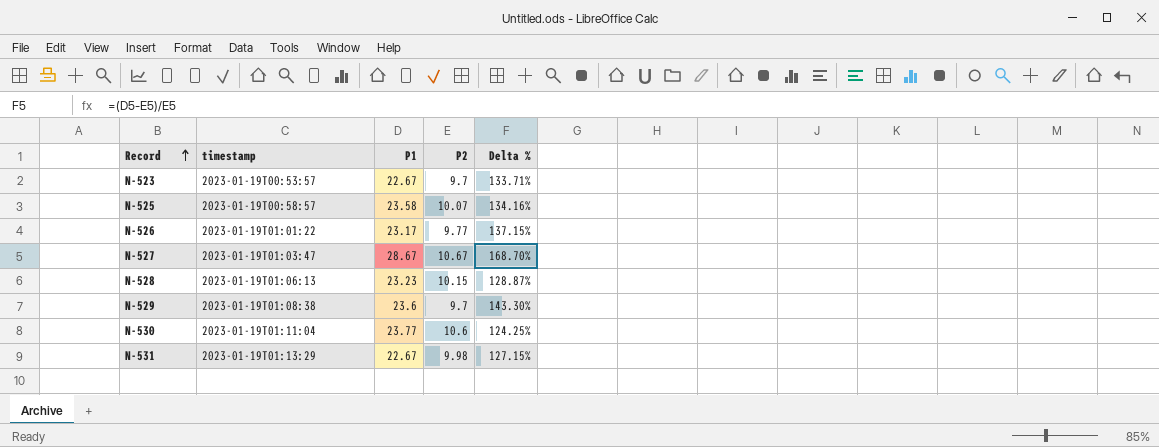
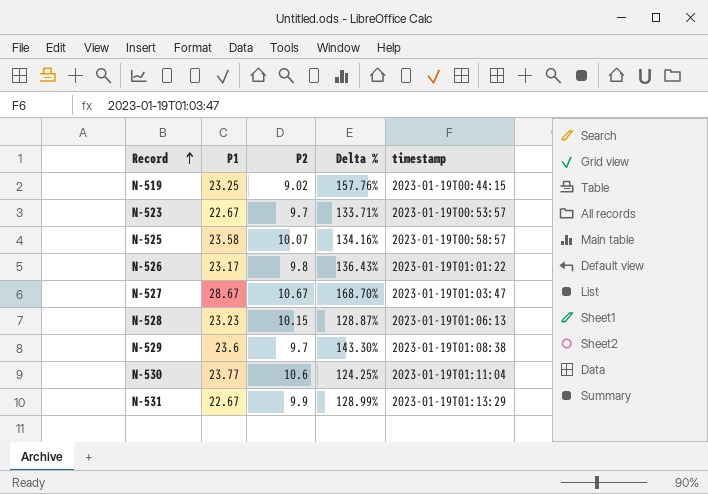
column timestamp | position: 2 -> 5
row N-519: none -> 23.25 | 9.02 | 157.76% | 2023-01-19T00:44:15
N-526 | P2: 9.77 -> 9.8
N-526 | Delta %: 137.15% -> 136.43%
N-531 | P2: 9.98 -> 9.9
N-531 | Delta %: 127.15% -> 128.99%

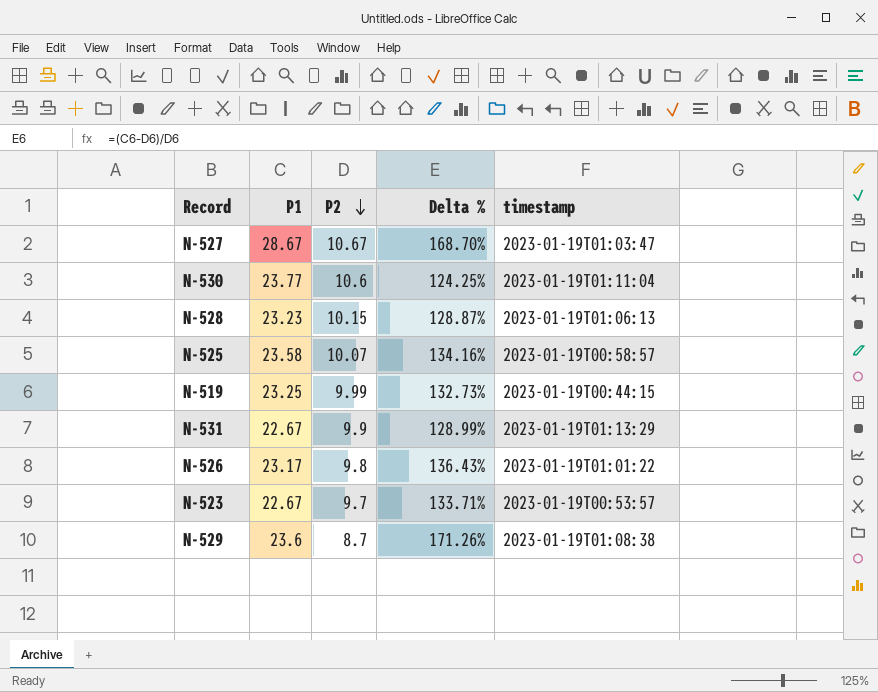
row order: Record ascending -> P2 descending
N-519 | P2: 9.02 -> 9.99
N-519 | Delta %: 157.76% -> 132.73%
N-529 | P2: 9.7 -> 8.7
N-529 | Delta %: 143.30% -> 171.26%

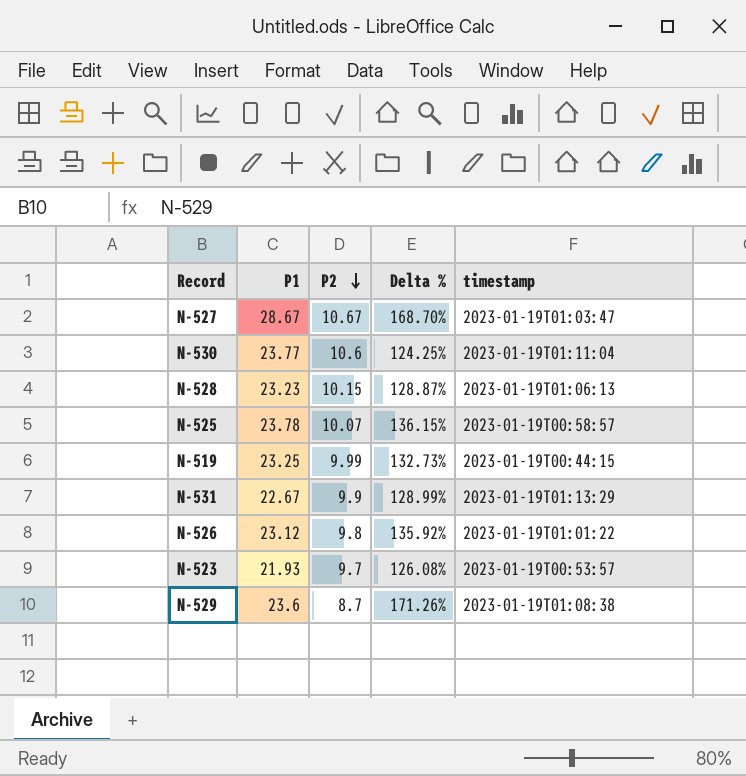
N-525 | P1: 23.58 -> 23.78
N-525 | Delta %: 134.16% -> 136.15%
N-526 | P1: 23.17 -> 23.12
N-526 | Delta %: 136.43% -> 135.92%
N-523 | P1: 22.67 -> 21.93
N-523 | Delta %: 133.71% -> 126.08%

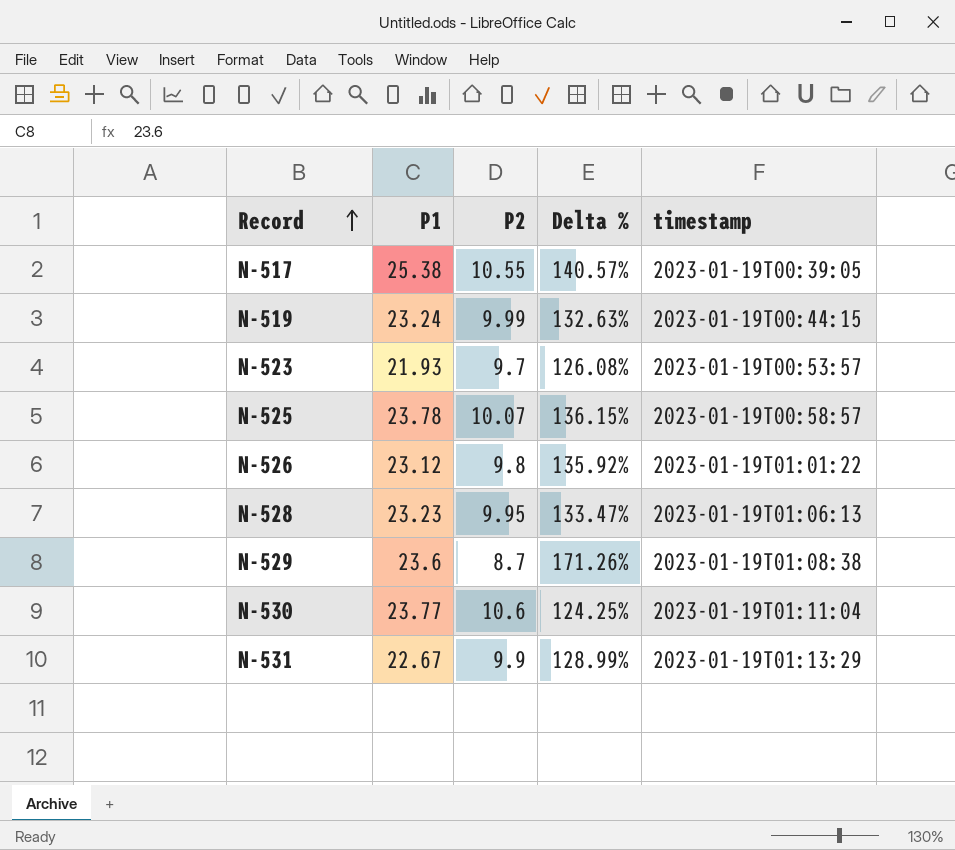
row order: P2 descending -> Record ascending
row N-527: 28.67 | 10.67 | 168.70% | 2023-01-19T01:03:47 -> none
row N-517: none -> 25.38 | 10.55 | 140.57% | 2023-01-19T00:39:05
N-519 | P1: 23.25 -> 23.24
N-519 | Delta %: 132.73% -> 132.63%
N-528 | P2: 10.15 -> 9.95
N-528 | Delta %: 128.87% -> 133.47%

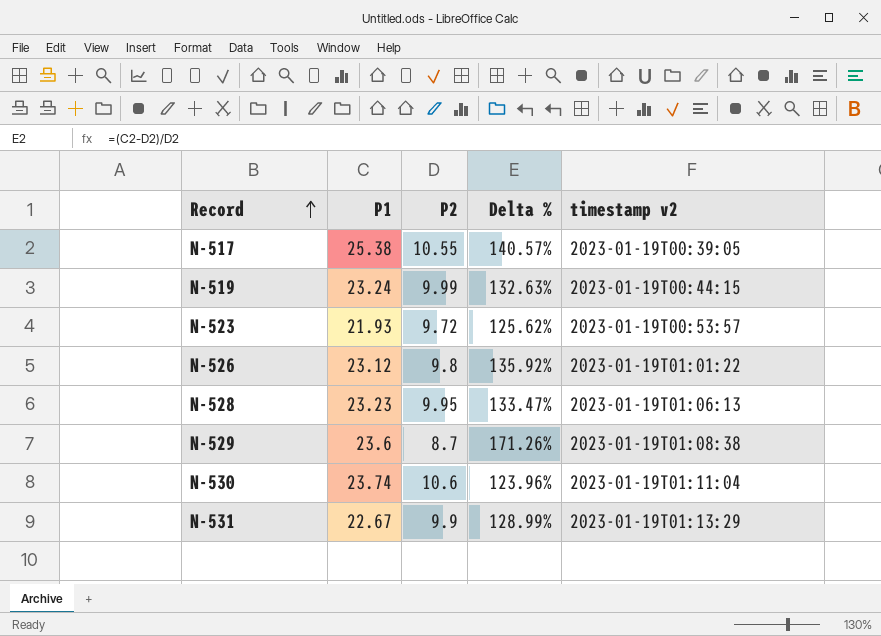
column name: timestamp -> timestamp v2
row N-525: 23.78 | 10.07 | 136.15% | 2023-01-19T00:58:57 -> none
N-523 | P2: 9.7 -> 9.72
N-523 | Delta %: 126.08% -> 125.62%
N-530 | P1: 23.77 -> 23.74
N-530 | Delta %: 124.25% -> 123.96%

